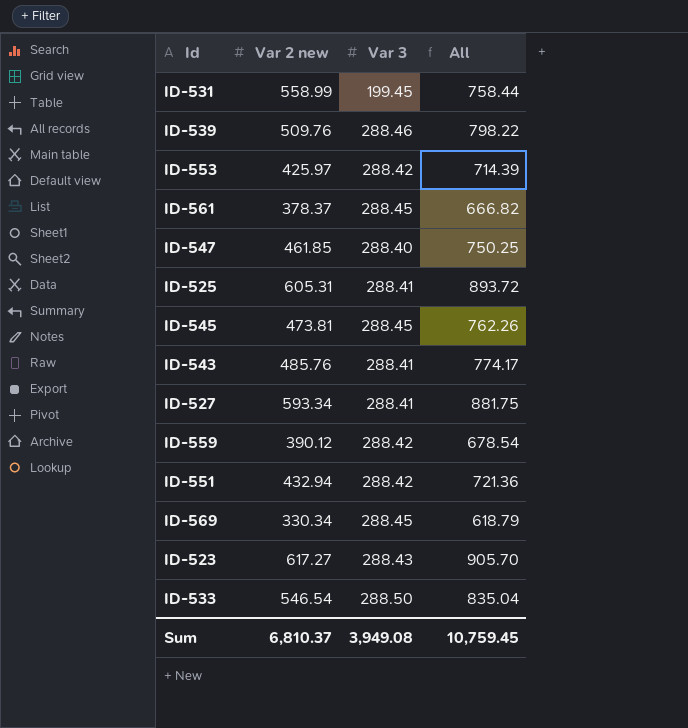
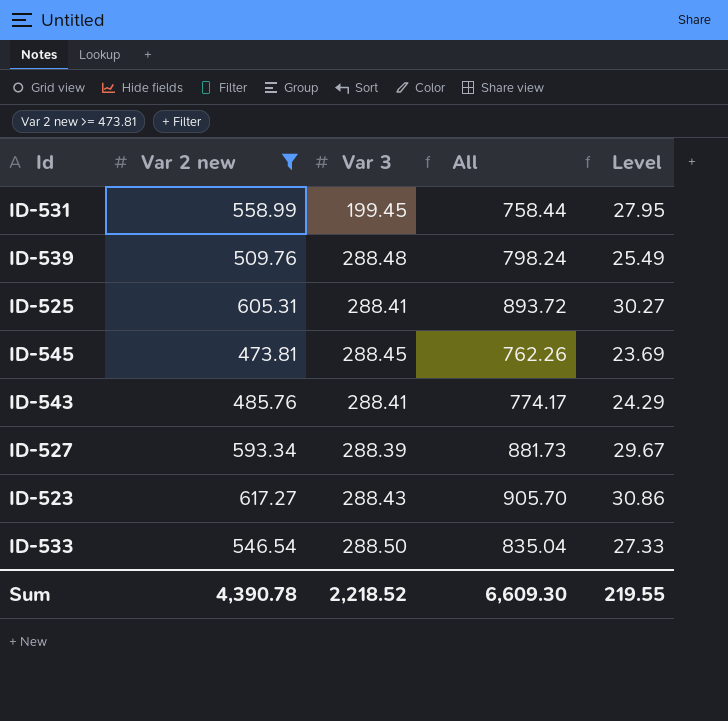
filter: none -> Var 2 new >= 473.81
column Level | formula: none -> [Var 2 new] * 0.05
ID-539 | Var 3: 288.46 -> 288.48
ID-539 | All: 798.22 -> 798.24
ID-527 | Var 3: 288.41 -> 288.39
ID-527 | All: 881.75 -> 881.73
Sum | Var 2 new: 6,810.37 -> 4,390.78
Sum | Var 3: 3,949.08 -> 2,218.52
Sum | All: 10,759.45 -> 6,609.30

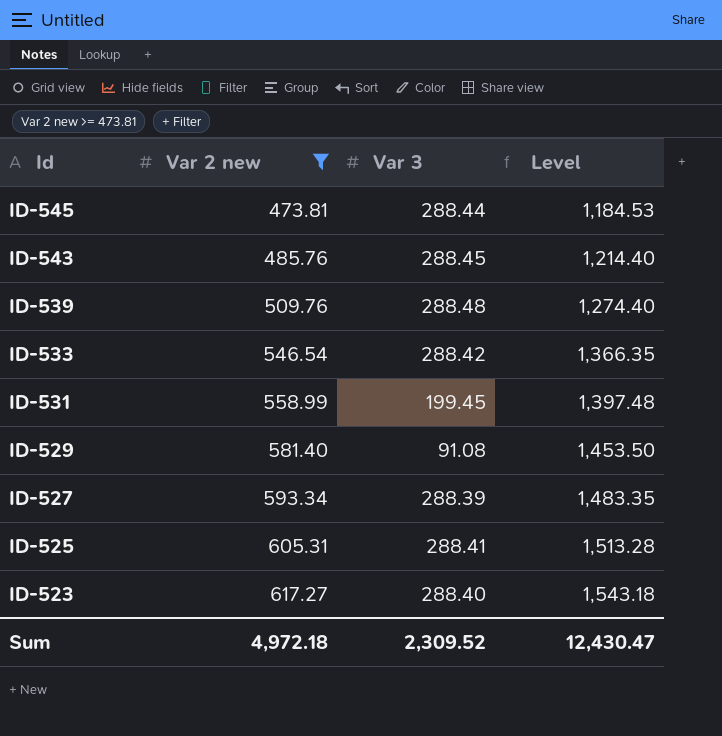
row order: none -> Id descending
column All | formula: [Var 2 new] + [Var 3] -> none
column Level | formula: [Var 2 new] * 0.05 -> [Var 2 new] * 2.5
ID-545 | Var 3: 288.45 -> 288.44
ID-543 | Var 3: 288.41 -> 288.45
ID-533 | Var 3: 288.50 -> 288.42
row ID-529: none -> 581.40 | 91.08 | 1,453.50
ID-523 | Var 3: 288.43 -> 288.40
Sum | Var 2 new: 4,390.78 -> 4,972.18
Sum | Var 3: 2,218.52 -> 2,309.52
Sum | Level: 219.55 -> 12,430.47

